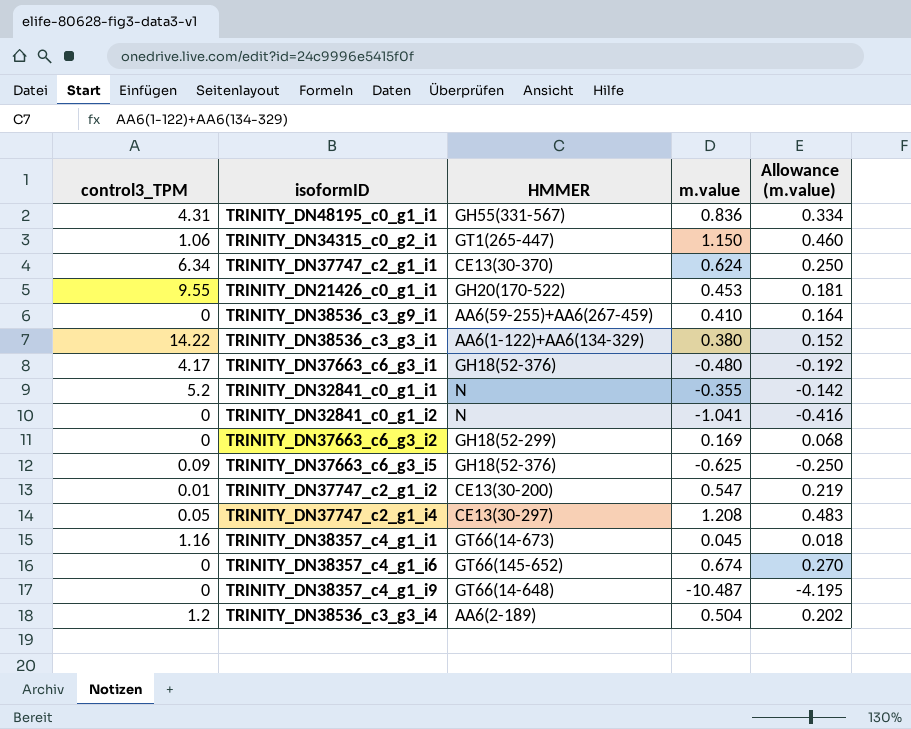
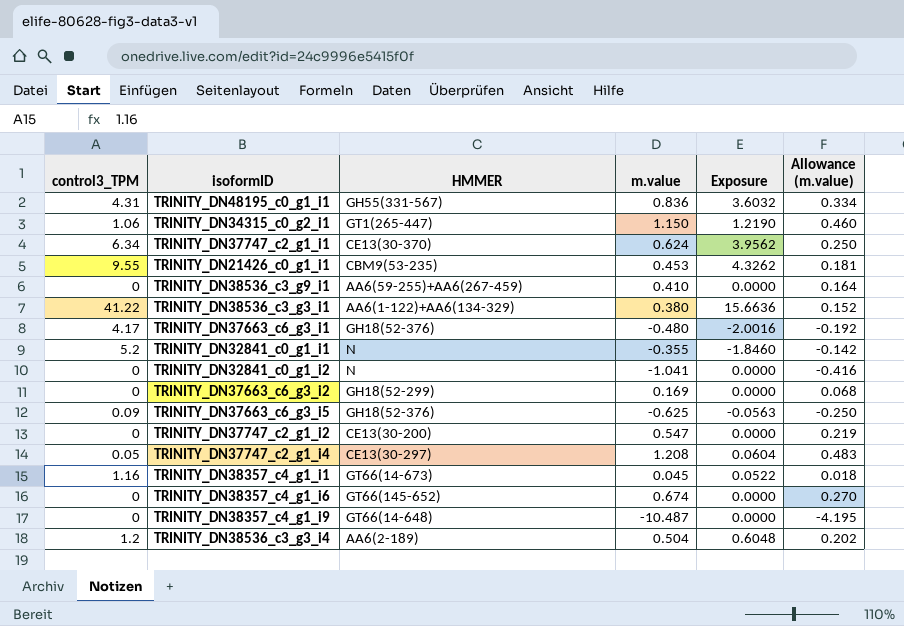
column Exposure | formula: none -> [control3_TPM] * [m.value]
TRINITY_DN21426_c0_g1_i1 | HMMER: GH20(170-522) -> CBM9(53-235)
TRINITY_DN38536_c3_g3_i1 | control3_TPM: 14.22 -> 41.22
TRINITY_DN37747_c2_g1_i2 | control3_TPM: 0.01 -> 0

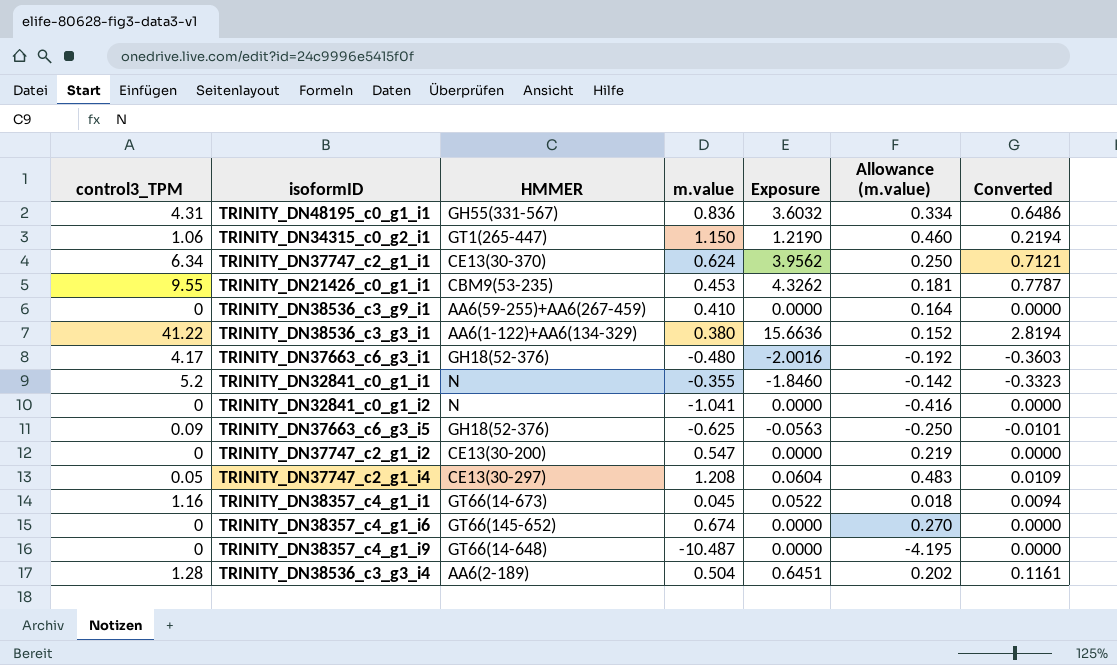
column Converted | formula: none -> [Exposure] * 0.18
row TRINITY_DN37663_c6_g3_i2: 0 | GH18(52-299) | 0.169 | 0.0000 | 0.068 -> none
TRINITY_DN38536_c3_g3_i4 | control3_TPM: 1.2 -> 1.28
TRINITY_DN38536_c3_g3_i4 | Exposure: 0.6048 -> 0.6451

